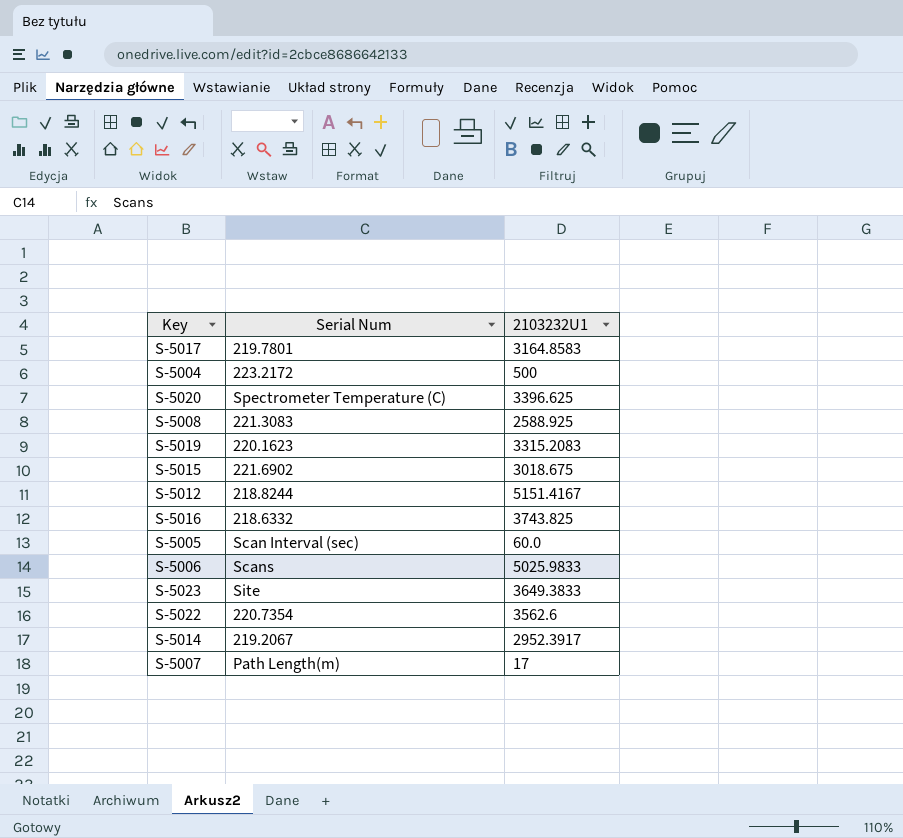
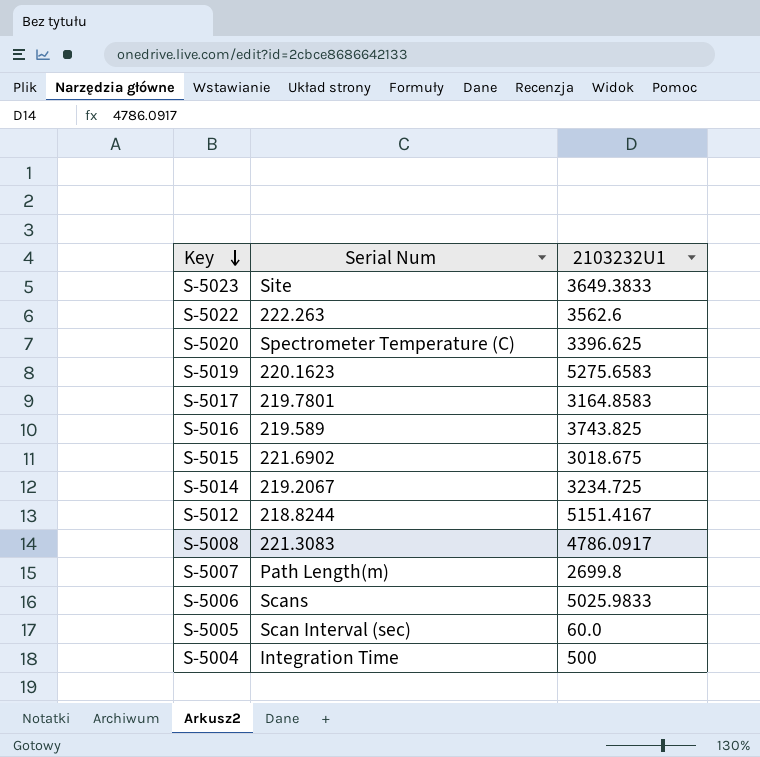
row order: none -> Key descending
S-5022 | Serial Num: 220.7354 -> 222.263
S-5019 | 2103232U1: 3315.2083 -> 5275.6583
S-5016 | Serial Num: 218.6332 -> 219.589
S-5014 | 2103232U1: 2952.3917 -> 3234.725
S-5008 | 2103232U1: 2588.925 -> 4786.0917
S-5007 | 2103232U1: 17 -> 2699.8
S-5004 | Serial Num: 223.2172 -> Integration Time

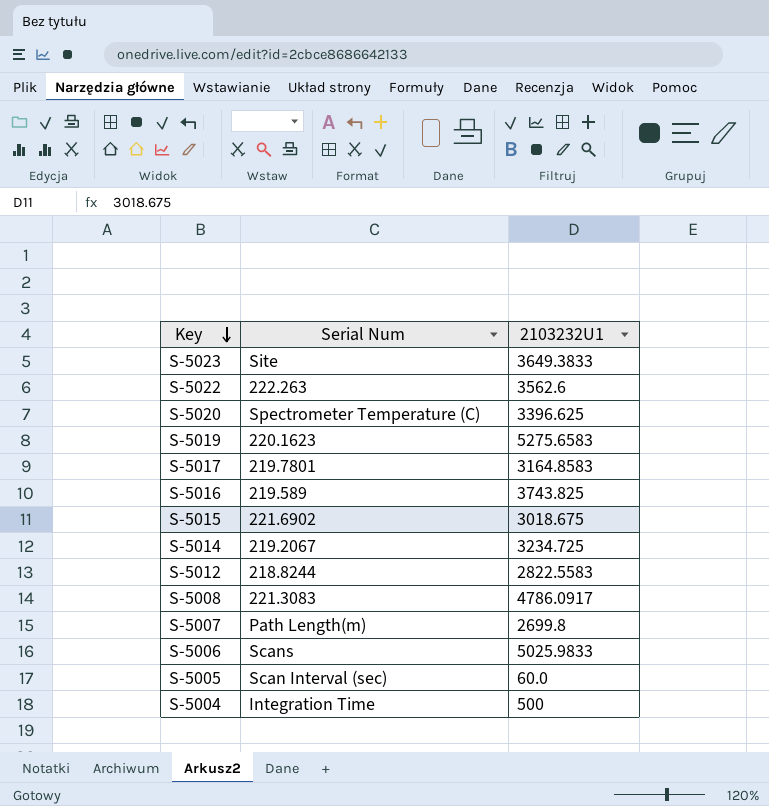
S-5012 | 2103232U1: 5151.4167 -> 2822.5583

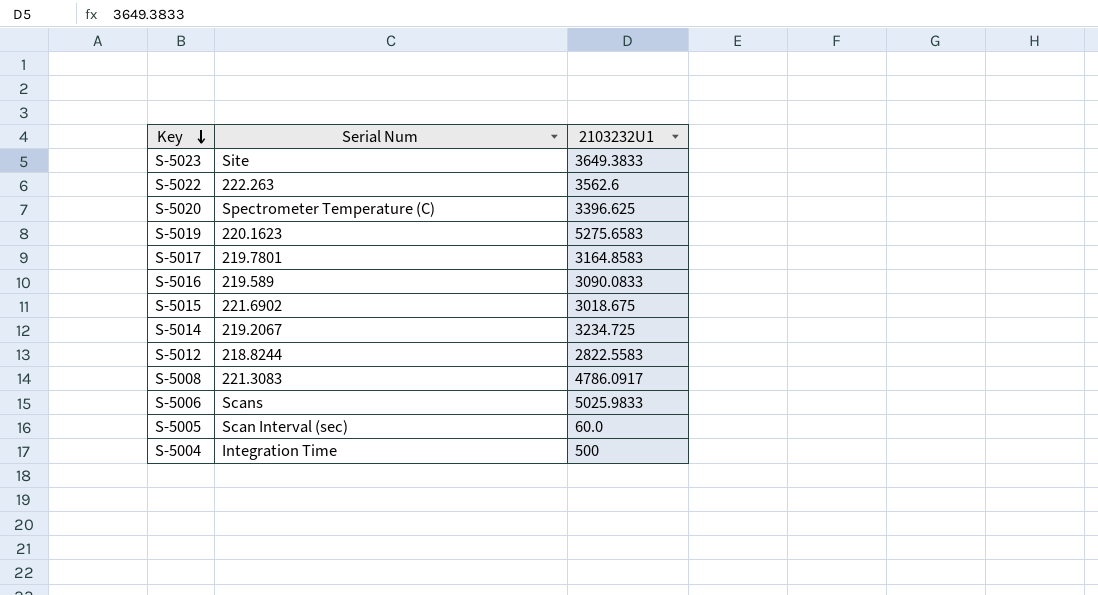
row S-5007: Path Length(m) | 2699.8 -> none
S-5016 | 2103232U1: 3743.825 -> 3090.0833

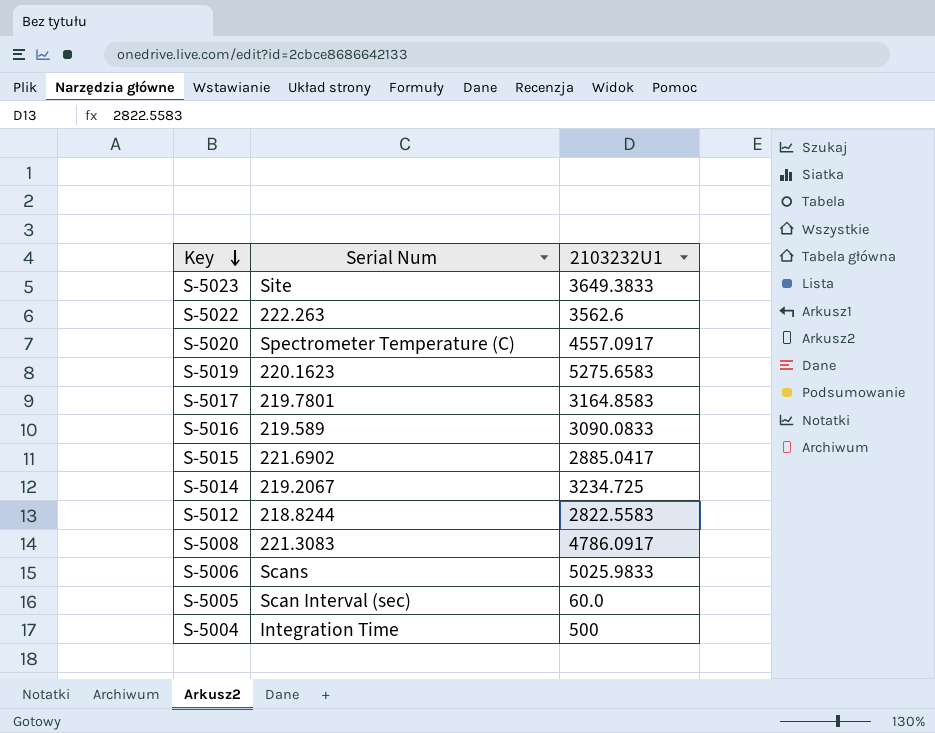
S-5020 | 2103232U1: 3396.625 -> 4557.0917
S-5015 | 2103232U1: 3018.675 -> 2885.0417

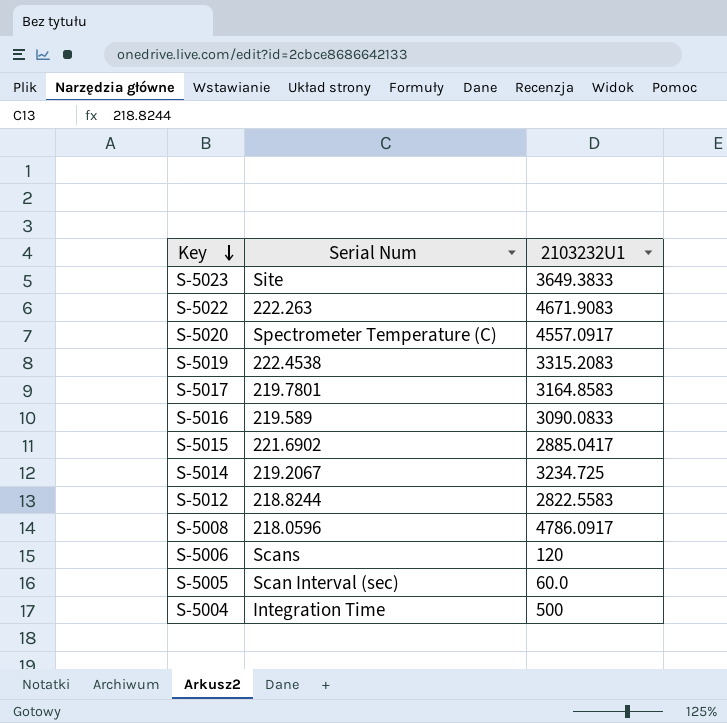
S-5022 | 2103232U1: 3562.6 -> 4671.9083
S-5019 | Serial Num: 220.1623 -> 222.4538
S-5019 | 2103232U1: 5275.6583 -> 3315.2083
S-5008 | Serial Num: 221.3083 -> 218.0596
S-5006 | 2103232U1: 5025.9833 -> 120

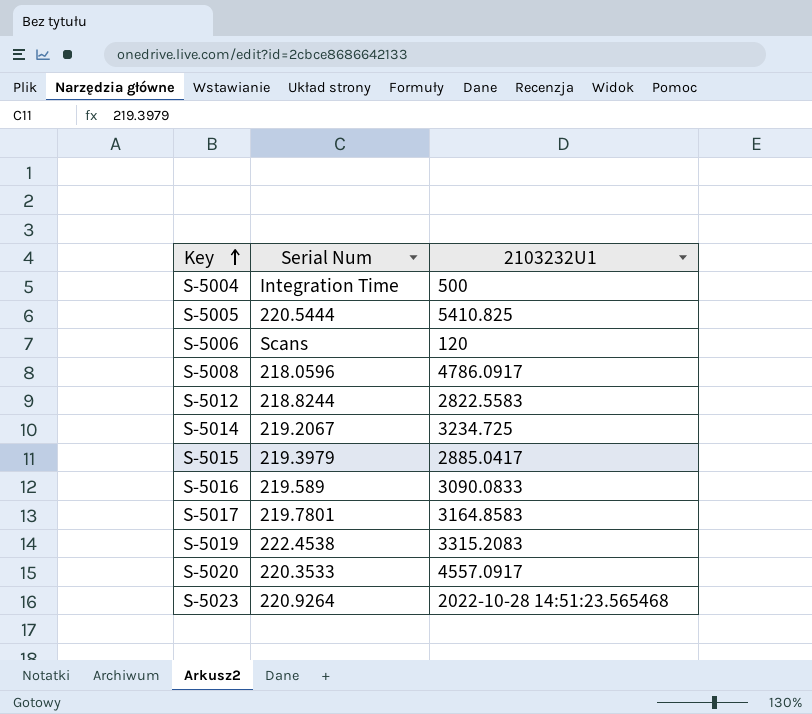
row order: Key descending -> Key ascending
row S-5022: 222.263 | 4671.9083 -> none
S-5005 | Serial Num: Scan Interval (sec) -> 220.5444
S-5005 | 2103232U1: 60.0 -> 5410.825
S-5015 | Serial Num: 221.6902 -> 219.3979
S-5020 | Serial Num: Spectrometer Temperature (C) -> 220.3533
S-5023 | Serial Num: Site -> 220.9264
S-5023 | 2103232U1: 3649.3833 -> 2022-10-28 14:51:23.565468

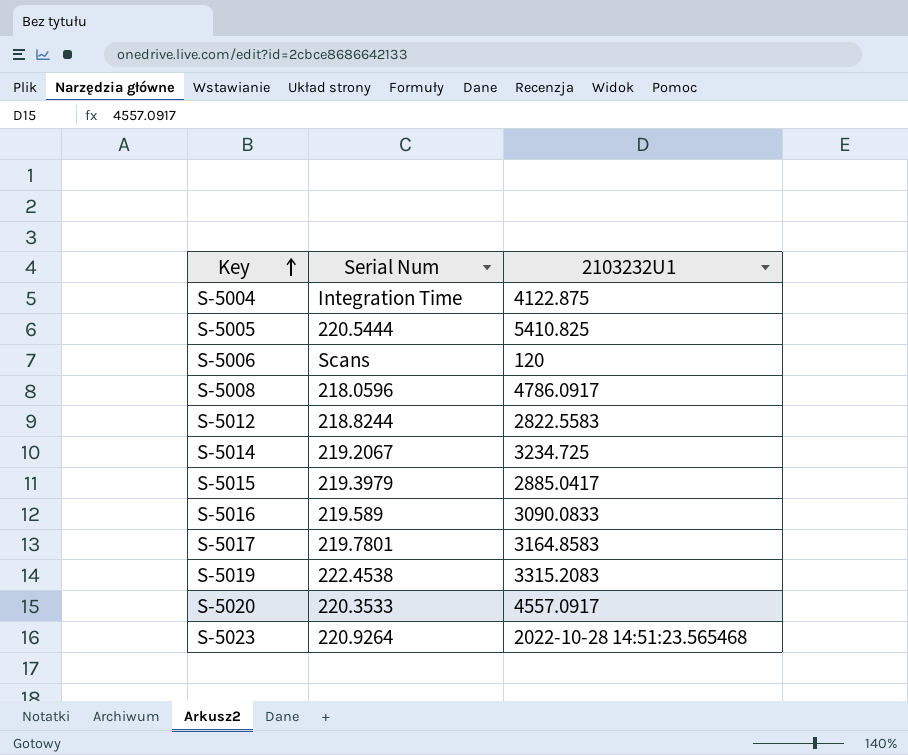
S-5004 | 2103232U1: 500 -> 4122.875

